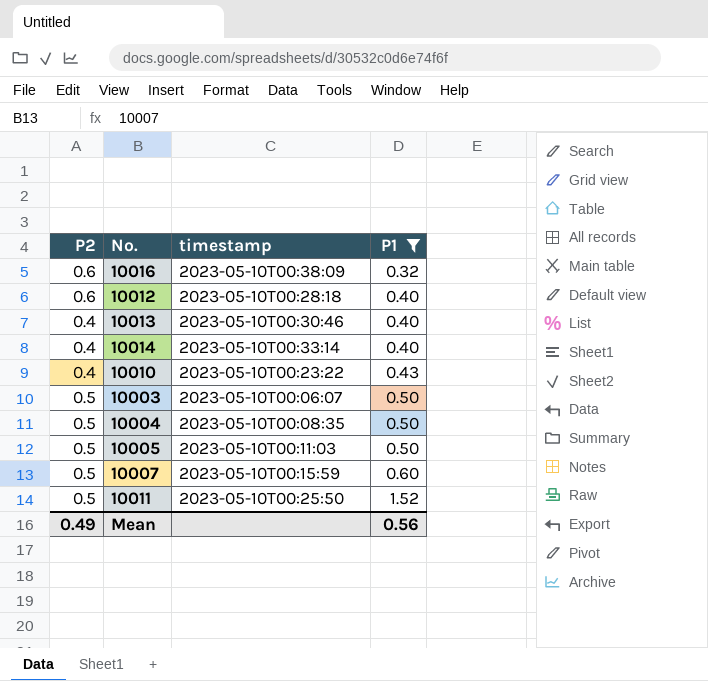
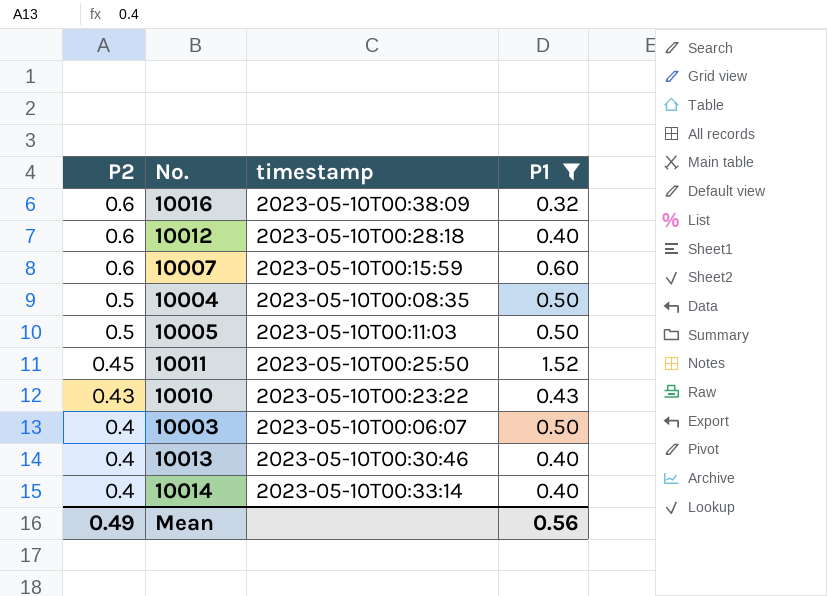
row order: P1 ascending -> P2 descending
10007 | P2: 0.5 -> 0.6
10011 | P2: 0.5 -> 0.45
10010 | P2: 0.4 -> 0.43
10003 | P2: 0.5 -> 0.4

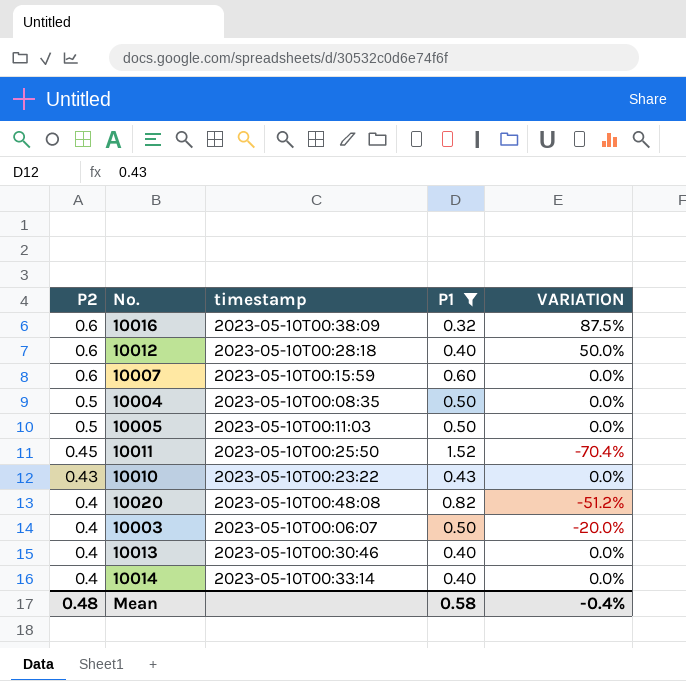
column VARIATION | formula: none -> ([P2] - [P1]) / [P1]
row 10020: none -> 0.4 | 2023-05-10T00:48:08 | 0.82 | -51.2%
Mean | P2: 0.49 -> 0.48
Mean | P1: 0.56 -> 0.58

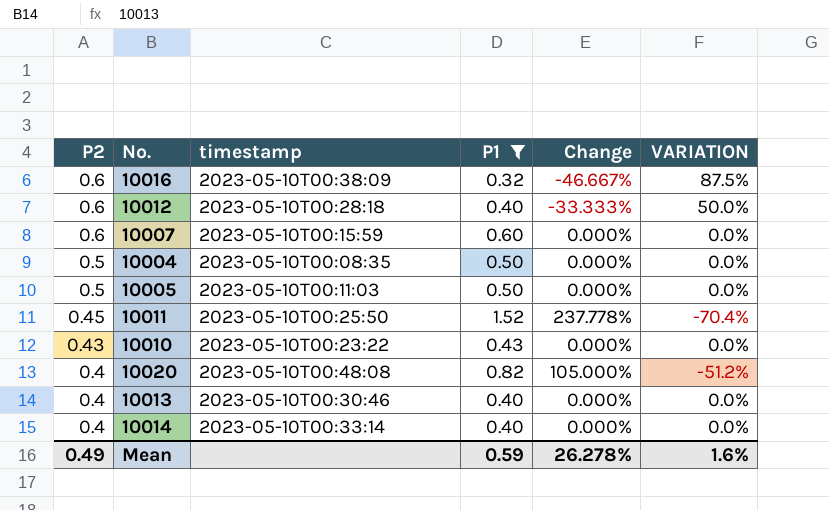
column Change | formula: none -> ([P1] - [P2]) / [P2]
row 10003: 0.4 | 2023-05-10T00:06:07 | 0.50 | -20.0% -> none
Mean | P2: 0.48 -> 0.49
Mean | P1: 0.58 -> 0.59
Mean | VARIATION: -0.4% -> 1.6%

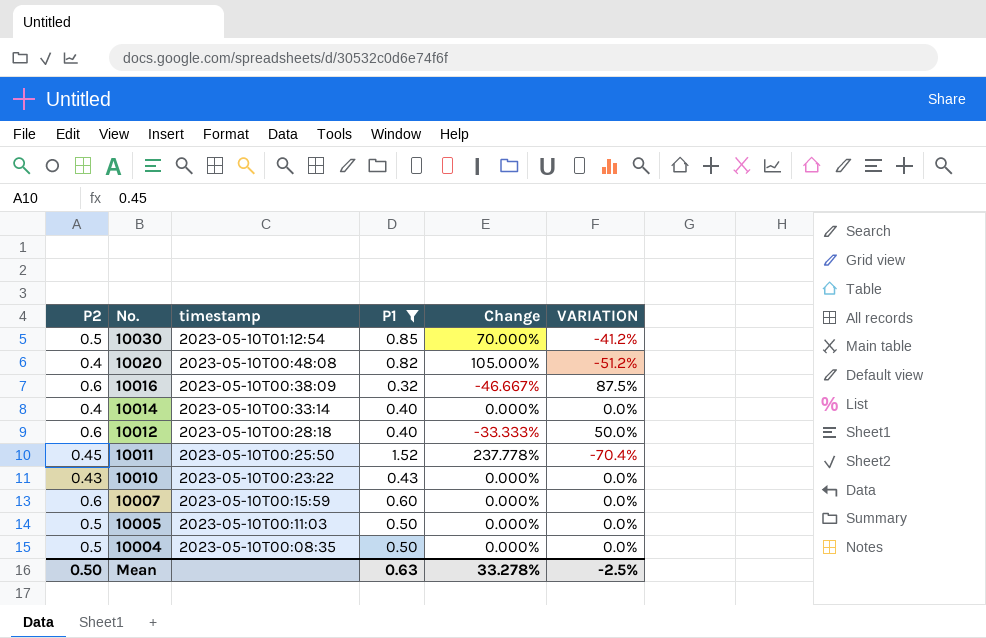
row order: P2 descending -> No. descending
row 10013: 0.4 | 2023-05-10T00:30:46 | 0.40 | 0.000% | 0.0% -> none
row 10030: none -> 0.5 | 2023-05-10T01:12:54 | 0.85 | 70.000% | -41.2%
Mean | P2: 0.49 -> 0.50
Mean | P1: 0.59 -> 0.63
Mean | Change: 26.278% -> 33.278%
Mean | VARIATION: 1.6% -> -2.5%

